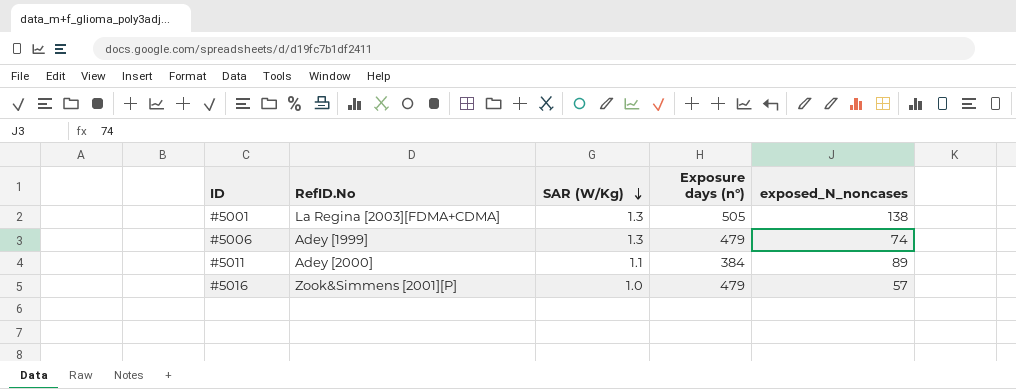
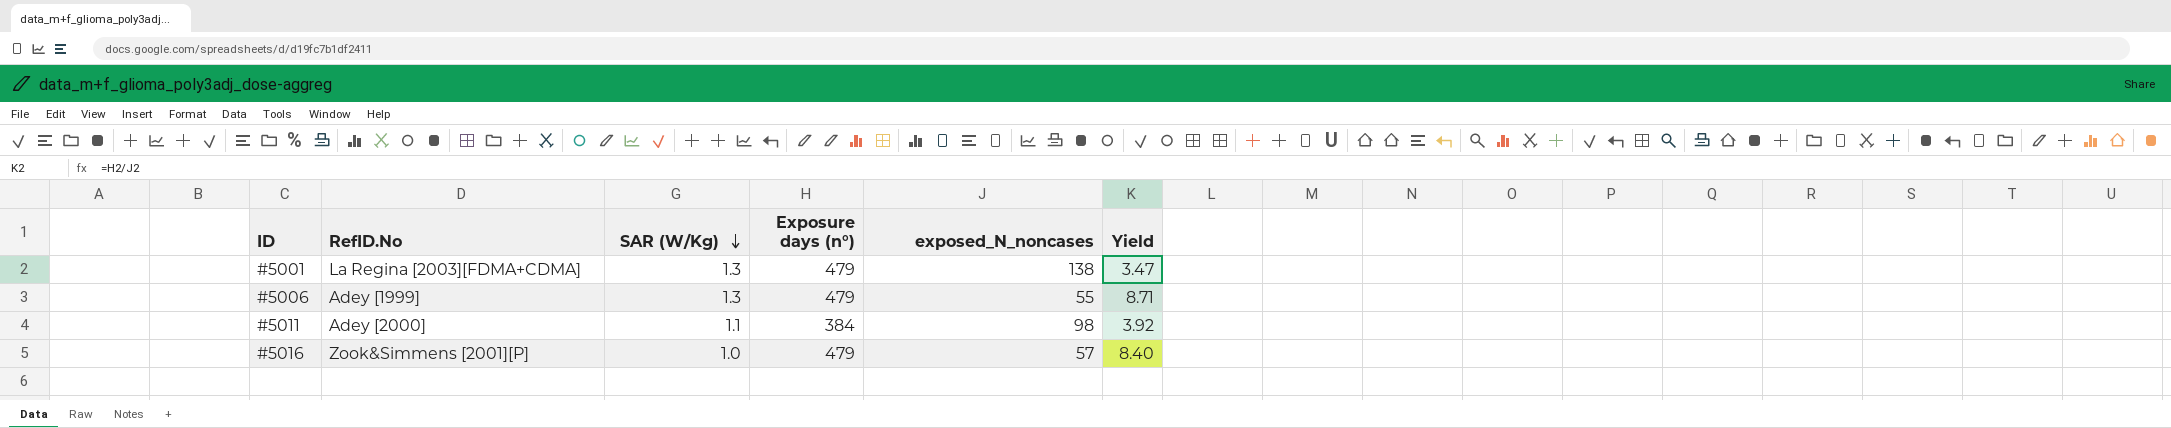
column Yield | formula: none -> [Exposure days (n°)] / [exposed_N_noncases]
#5001 | Exposure days (n°): 505 -> 479
#5006 | exposed_N_noncases: 74 -> 55
#5011 | exposed_N_noncases: 89 -> 98

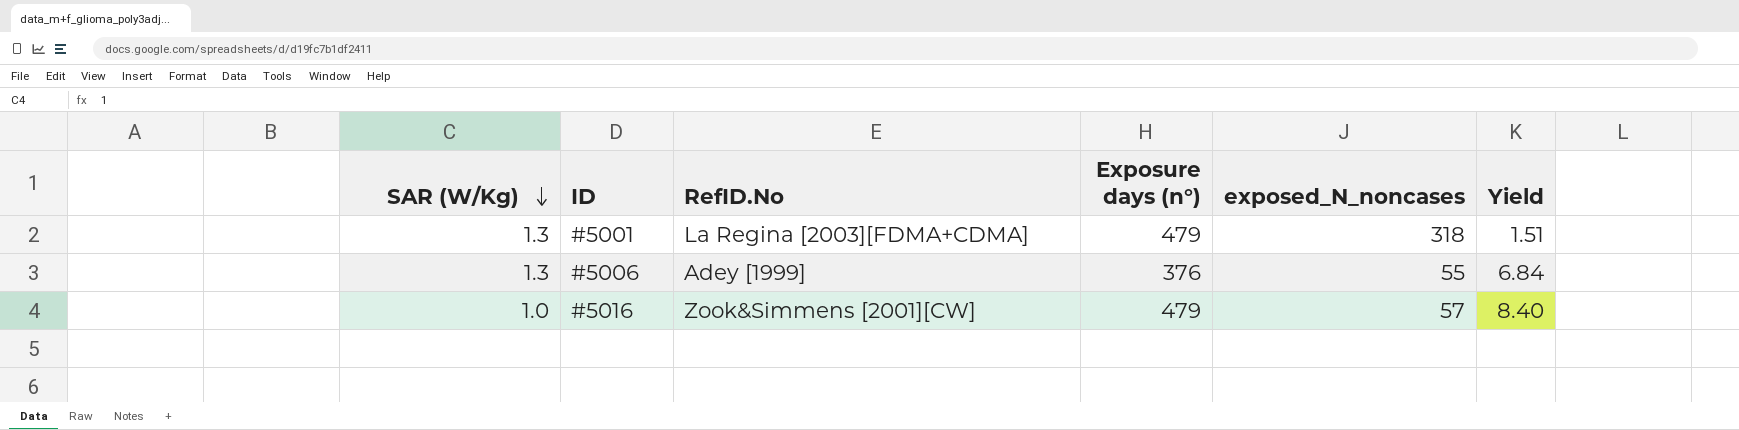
column SAR (W/Kg) | position: 3 -> 1
row #5011: Adey [2000] | 1.1 | 384 | 98 | 3.92 -> none
#5001 | exposed_N_noncases: 138 -> 318
#5001 | Yield: 3.47 -> 1.51
#5006 | Exposure days (n°): 479 -> 376
#5006 | Yield: 8.71 -> 6.84
#5016 | RefID.No: Zook&Simmens [2001][P] -> Zook&Simmens [2001][CW]

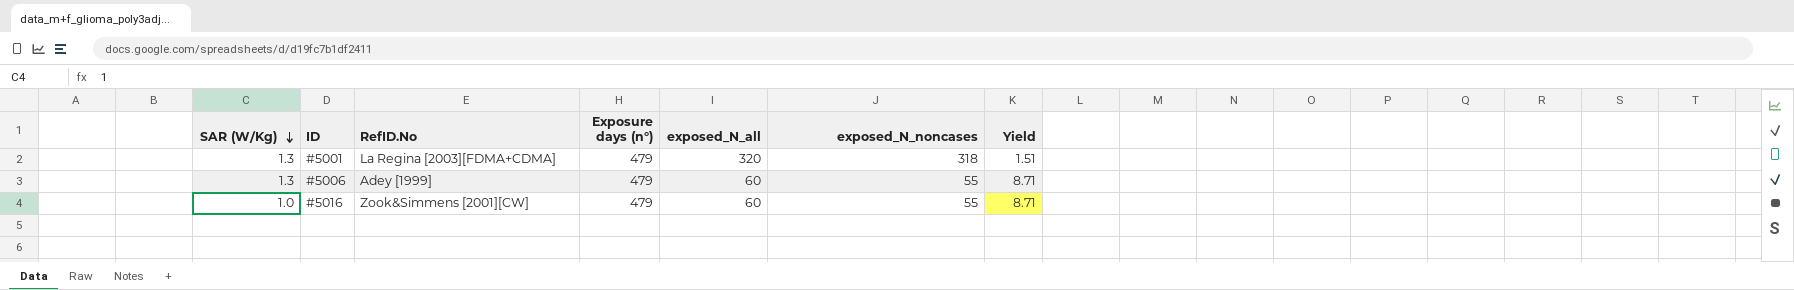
column exposed_N_all | position: none -> 5
#5006 | Exposure days (n°): 376 -> 479
#5006 | Yield: 6.84 -> 8.71
#5016 | exposed_N_noncases: 57 -> 55
#5016 | Yield: 8.40 -> 8.71

